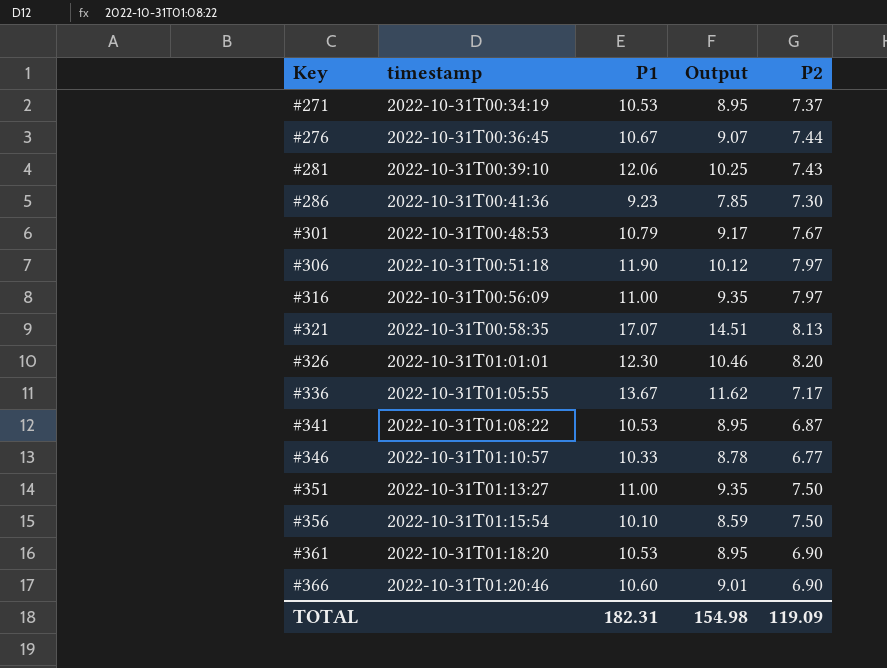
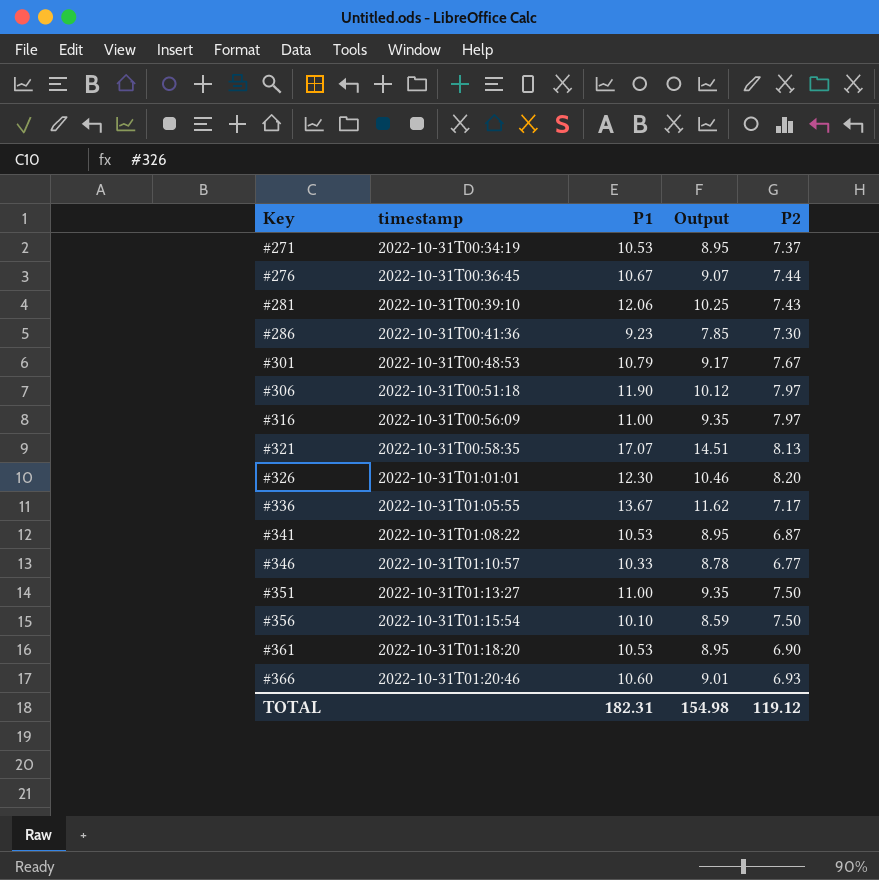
#366 | P2: 6.90 -> 6.93
TOTAL | P2: 119.09 -> 119.12

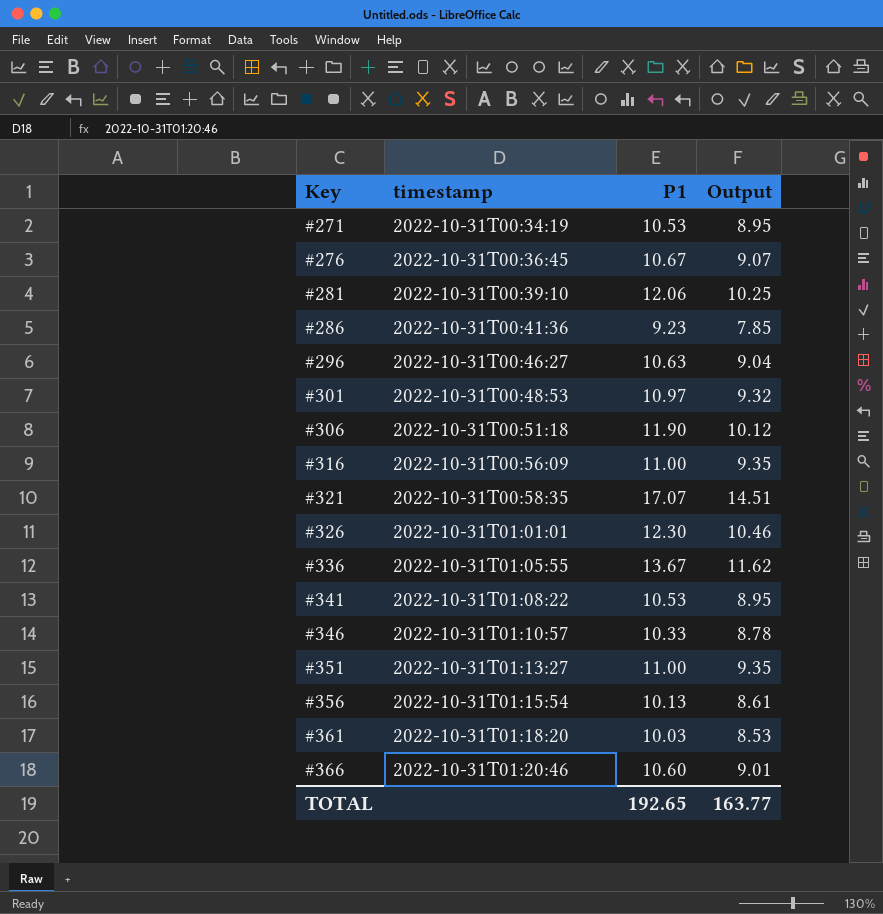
column P2 | position: 5 -> none
row #296: none -> 2022-10-31T00:46:27 | 10.63 | 9.04
#301 | P1: 10.79 -> 10.97
#301 | Output: 9.17 -> 9.32
#356 | P1: 10.10 -> 10.13
#356 | Output: 8.59 -> 8.61
#361 | P1: 10.53 -> 10.03
#361 | Output: 8.95 -> 8.53
TOTAL | P1: 182.31 -> 192.65
TOTAL | Output: 154.98 -> 163.77

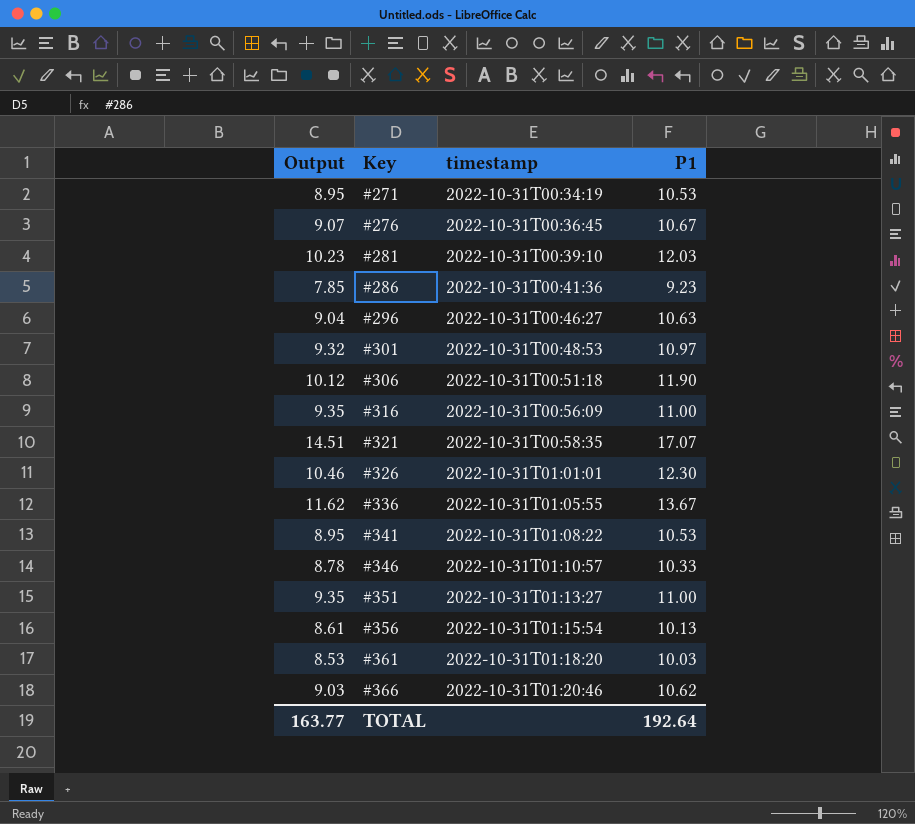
column Output | position: 4 -> 1
#281 | Output: 10.25 -> 10.23
#281 | P1: 12.06 -> 12.03
#366 | Output: 9.01 -> 9.03
#366 | P1: 10.60 -> 10.62
TOTAL | P1: 192.65 -> 192.64

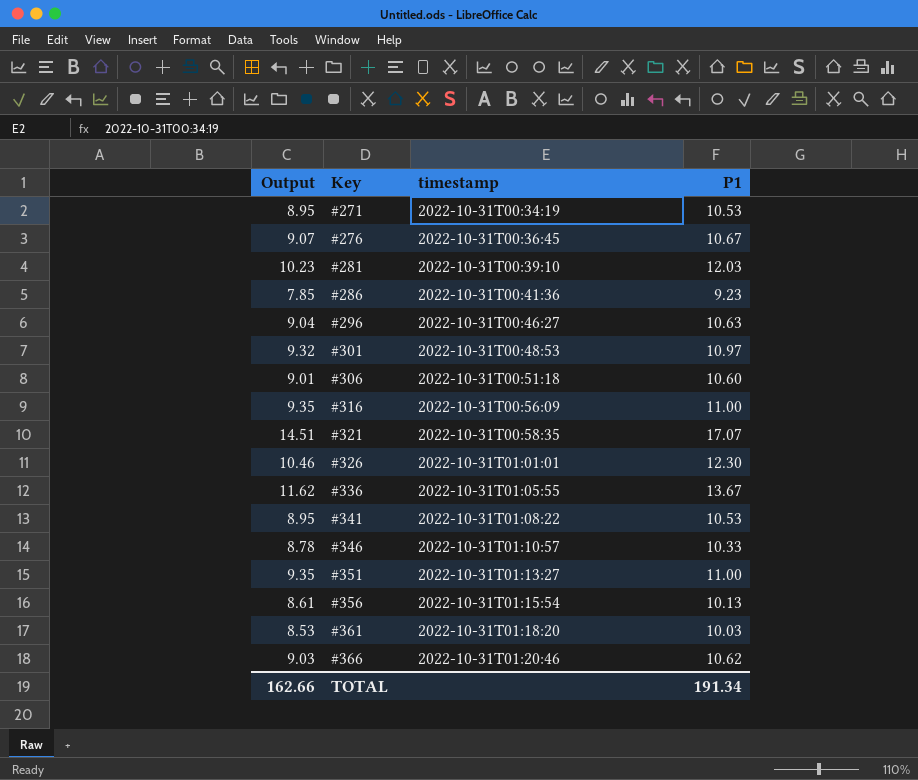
#306 | Output: 10.12 -> 9.01
#306 | P1: 11.90 -> 10.60
TOTAL | Output: 163.77 -> 162.66
TOTAL | P1: 192.64 -> 191.34

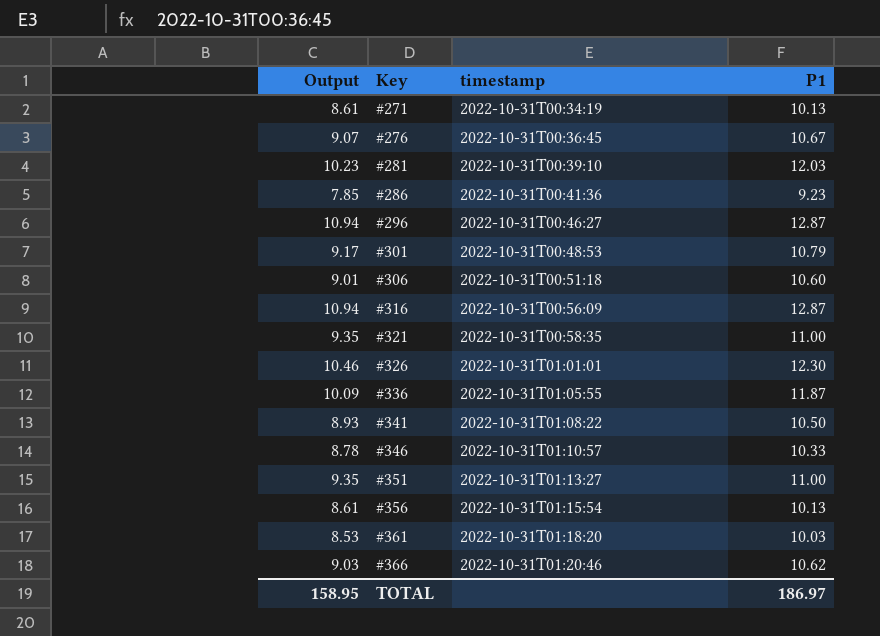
#271 | Output: 8.95 -> 8.61
#271 | P1: 10.53 -> 10.13
#296 | Output: 9.04 -> 10.94
#296 | P1: 10.63 -> 12.87
#301 | Output: 9.32 -> 9.17
#301 | P1: 10.97 -> 10.79
#316 | Output: 9.35 -> 10.94
#316 | P1: 11.00 -> 12.87
#321 | Output: 14.51 -> 9.35
#321 | P1: 17.07 -> 11.00
#336 | Output: 11.62 -> 10.09
#336 | P1: 13.67 -> 11.87
#341 | Output: 8.95 -> 8.93
#341 | P1: 10.53 -> 10.50
TOTAL | Output: 162.66 -> 158.95
TOTAL | P1: 191.34 -> 186.97

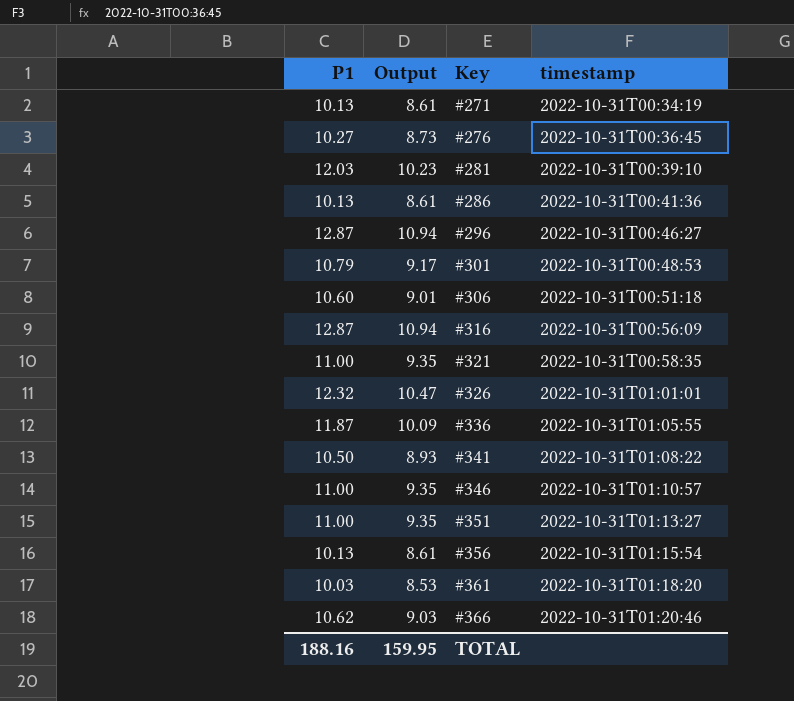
column P1 | position: 4 -> 1
#276 | P1: 10.67 -> 10.27
#276 | Output: 9.07 -> 8.73
#286 | P1: 9.23 -> 10.13
#286 | Output: 7.85 -> 8.61
#326 | P1: 12.30 -> 12.32
#326 | Output: 10.46 -> 10.47
#346 | P1: 10.33 -> 11.00
#346 | Output: 8.78 -> 9.35
TOTAL | P1: 186.97 -> 188.16
TOTAL | Output: 158.95 -> 159.95

